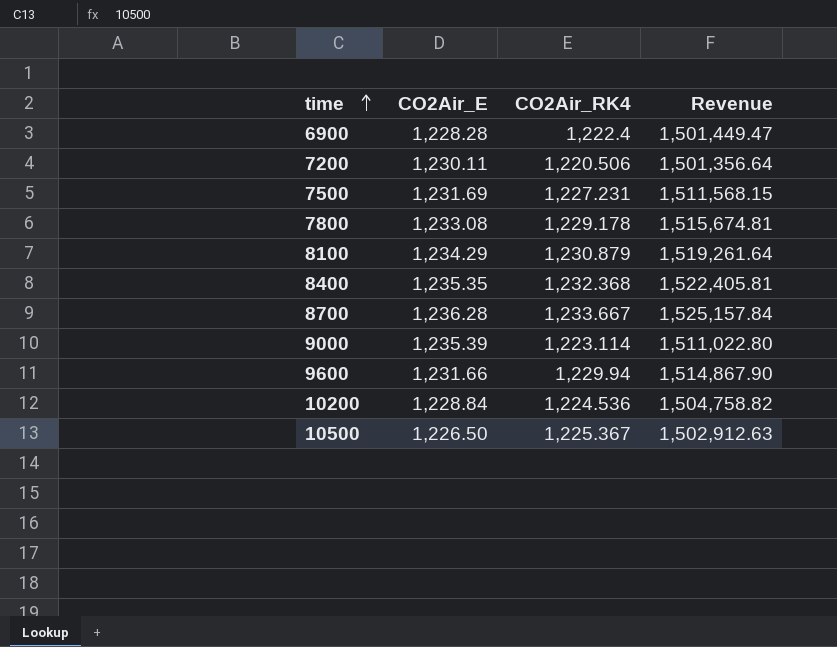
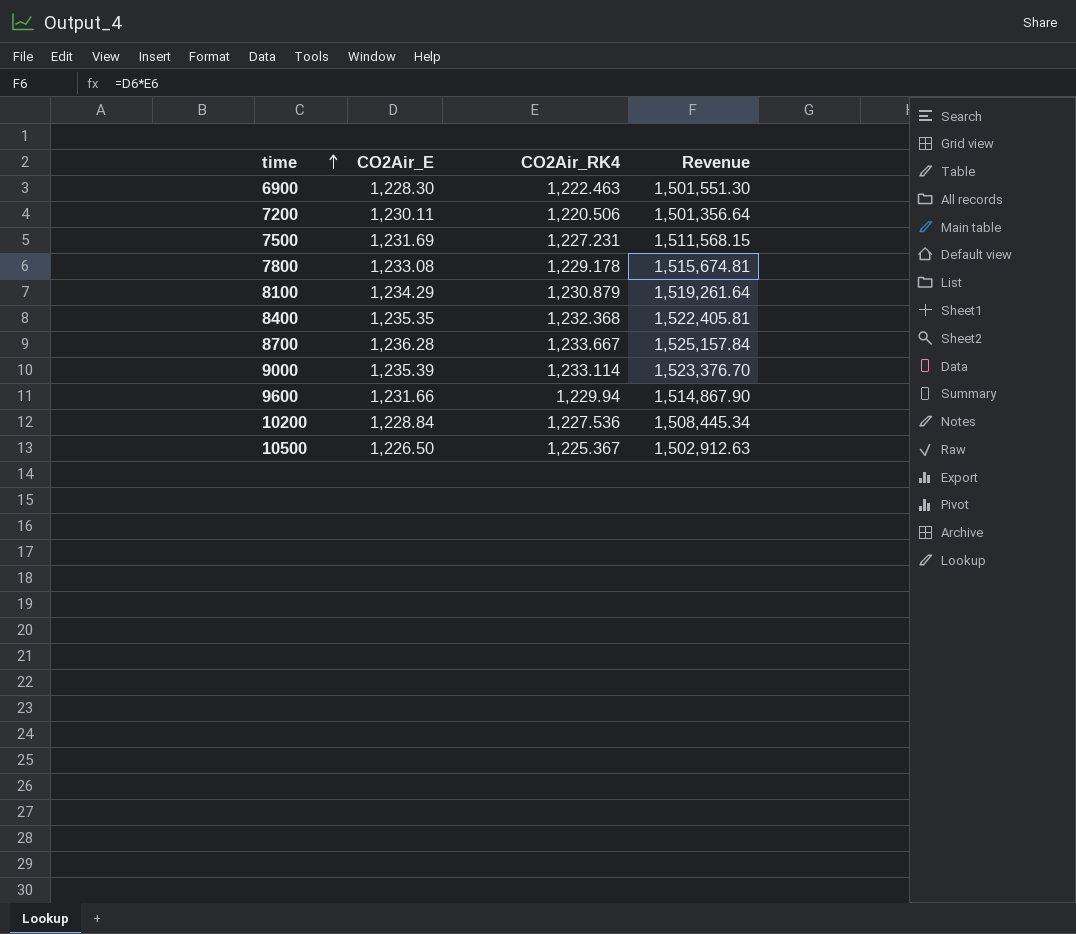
6900 | CO2Air_E: 1,228.28 -> 1,228.30
6900 | CO2Air_RK4: 1,222.4 -> 1,222.463
6900 | Revenue: 1,501,449.47 -> 1,501,551.30
9000 | CO2Air_RK4: 1,223.114 -> 1,233.114
9000 | Revenue: 1,511,022.80 -> 1,523,376.70
10200 | CO2Air_RK4: 1,224.536 -> 1,227.536
10200 | Revenue: 1,504,758.82 -> 1,508,445.34

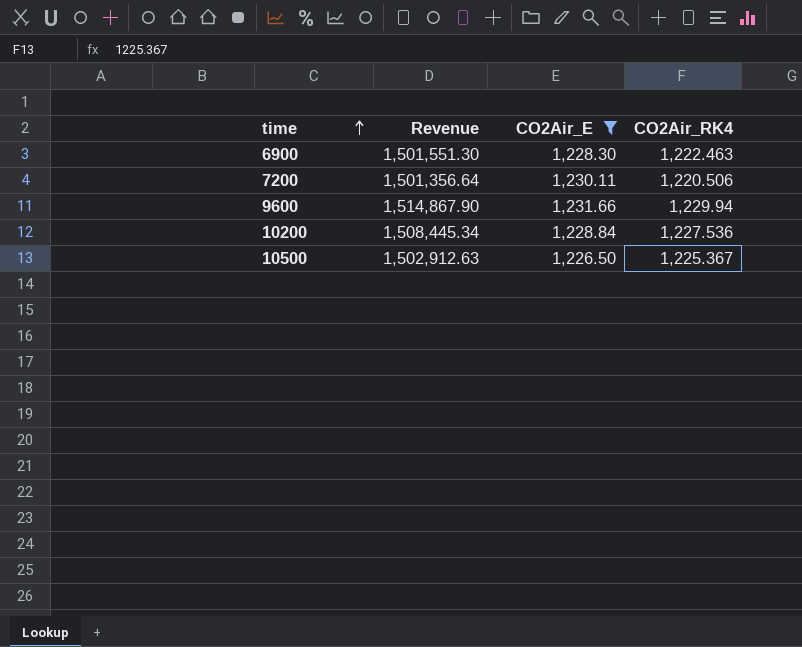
filter: none -> CO2Air_E <= 1,231.66
column Revenue | position: 4 -> 2

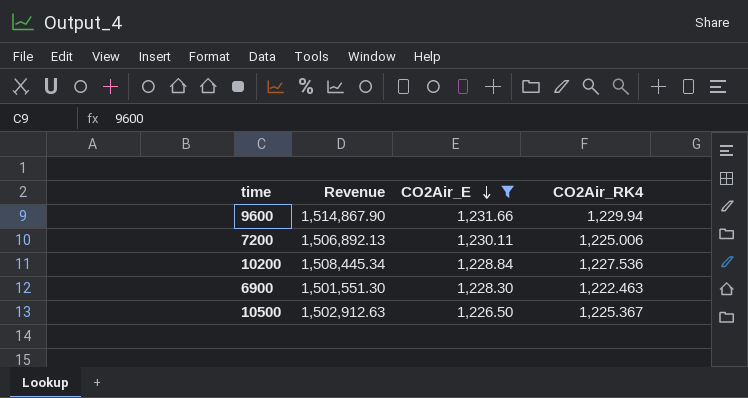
row order: time ascending -> CO2Air_E descending
7200 | Revenue: 1,501,356.64 -> 1,506,892.13
7200 | CO2Air_RK4: 1,220.506 -> 1,225.006

